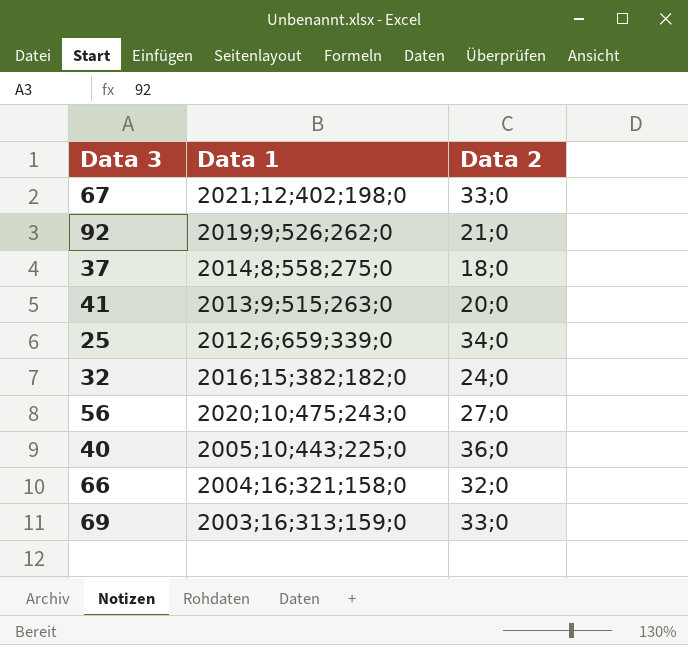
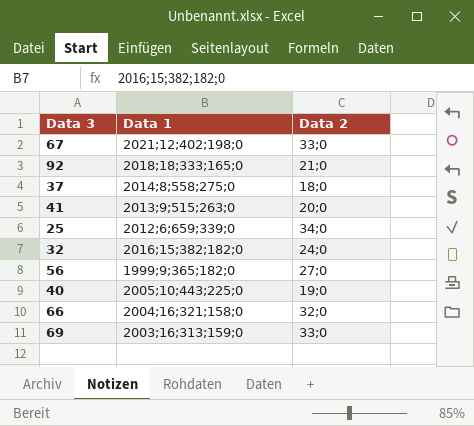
92 | Data 1: 2019;9;526;262;0 -> 2018;18;333;165;0
56 | Data 1: 2020;10;475;243;0 -> 1999;9;365;182;0
40 | Data 2: 36;0 -> 19;0

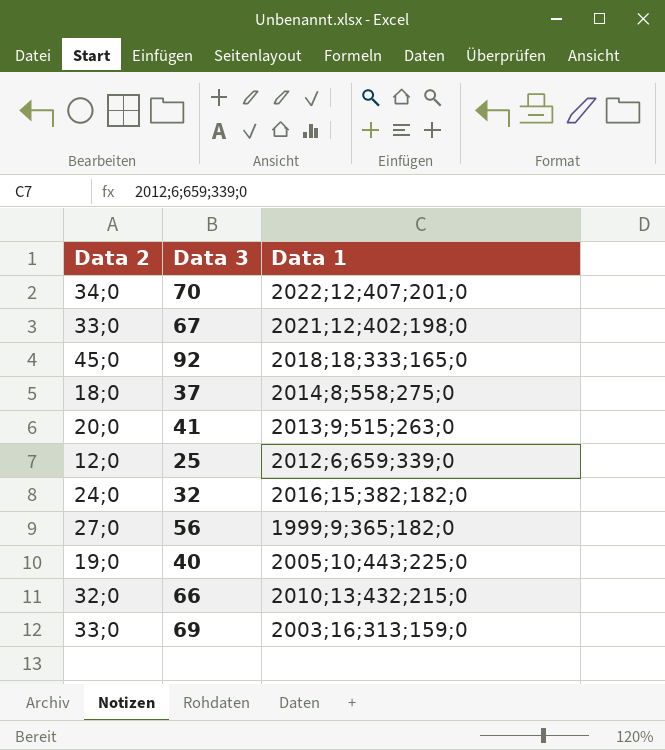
column Data 2 | position: 3 -> 1
row 70: none -> 34;0 | 2022;12;407;201;0
92 | Data 2: 21;0 -> 45;0
25 | Data 2: 34;0 -> 12;0
66 | Data 1: 2004;16;321;158;0 -> 2010;13;432;215;0

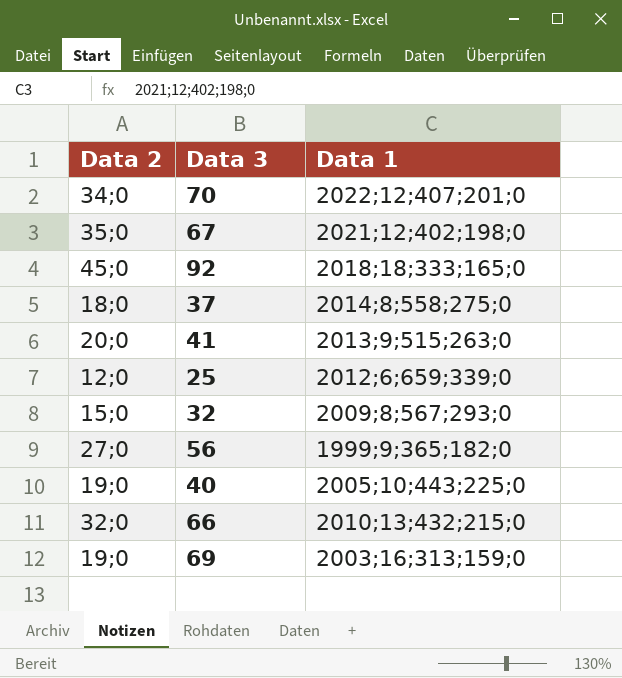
67 | Data 2: 33;0 -> 35;0
32 | Data 2: 24;0 -> 15;0
32 | Data 1: 2016;15;382;182;0 -> 2009;8;567;293;0
69 | Data 2: 33;0 -> 19;0

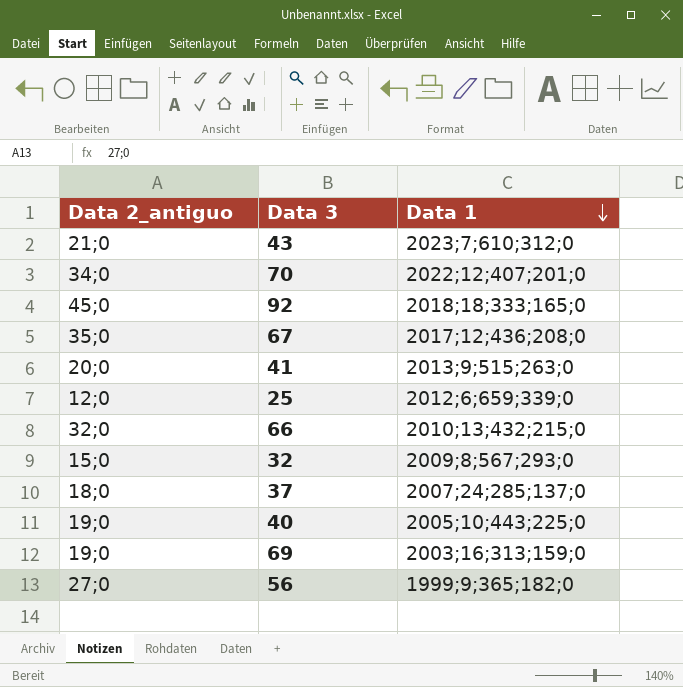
row order: none -> Data 1 descending
column name: Data 2 -> Data 2_antiguo
row 43: none -> 21;0 | 2023;7;610;312;0
67 | Data 1: 2021;12;402;198;0 -> 2017;12;436;208;0
37 | Data 1: 2014;8;558;275;0 -> 2007;24;285;137;0

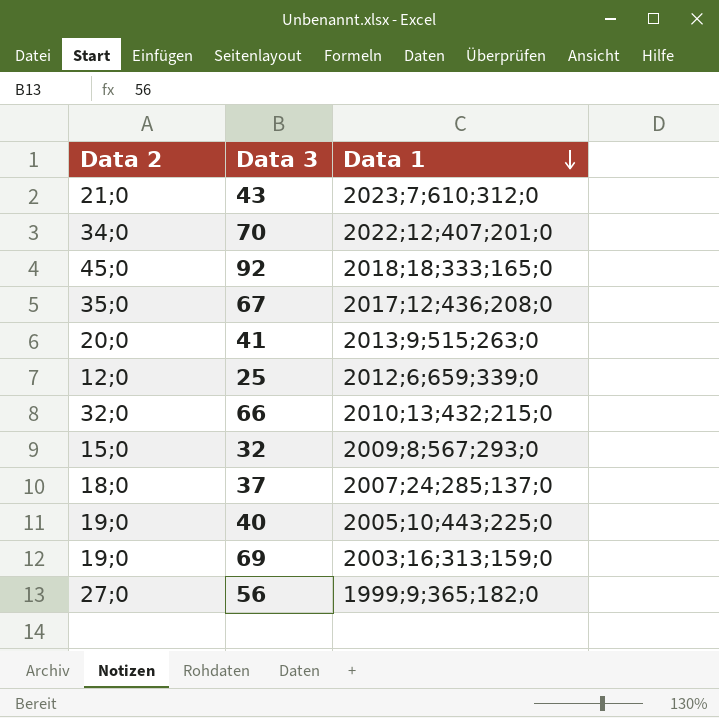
column name: Data 2_antiguo -> Data 2

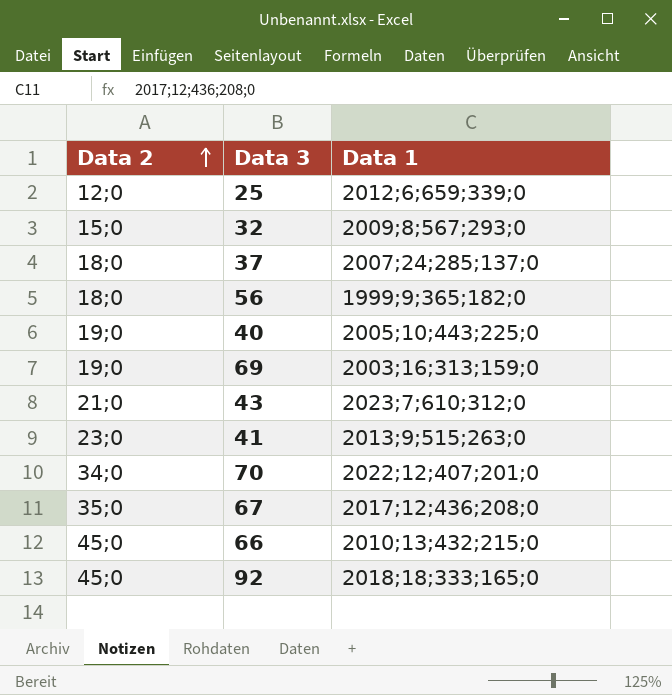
row order: Data 1 descending -> Data 2 ascending
56 | Data 2: 27;0 -> 18;0
41 | Data 2: 20;0 -> 23;0
66 | Data 2: 32;0 -> 45;0

